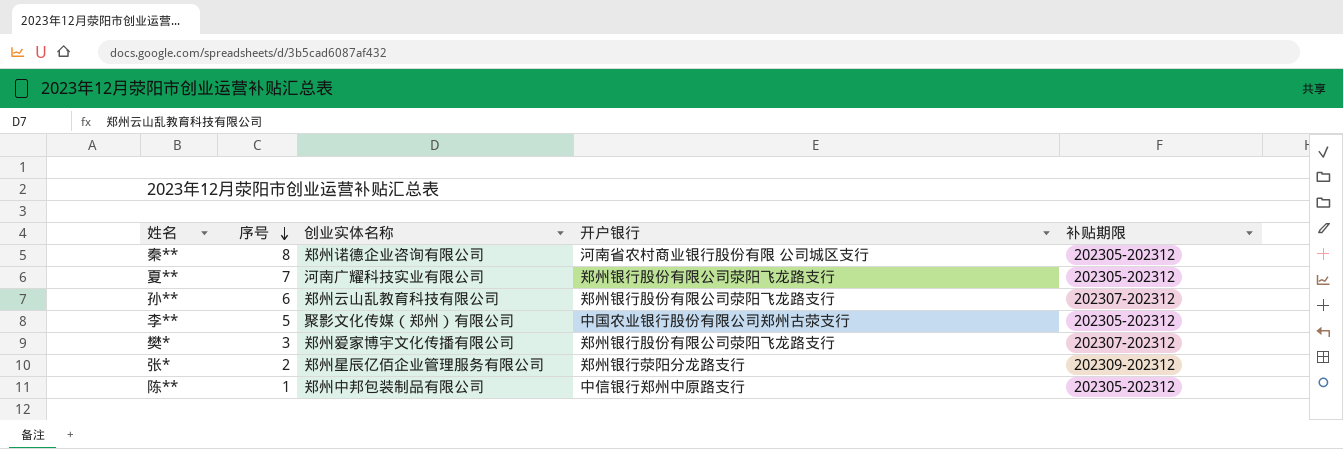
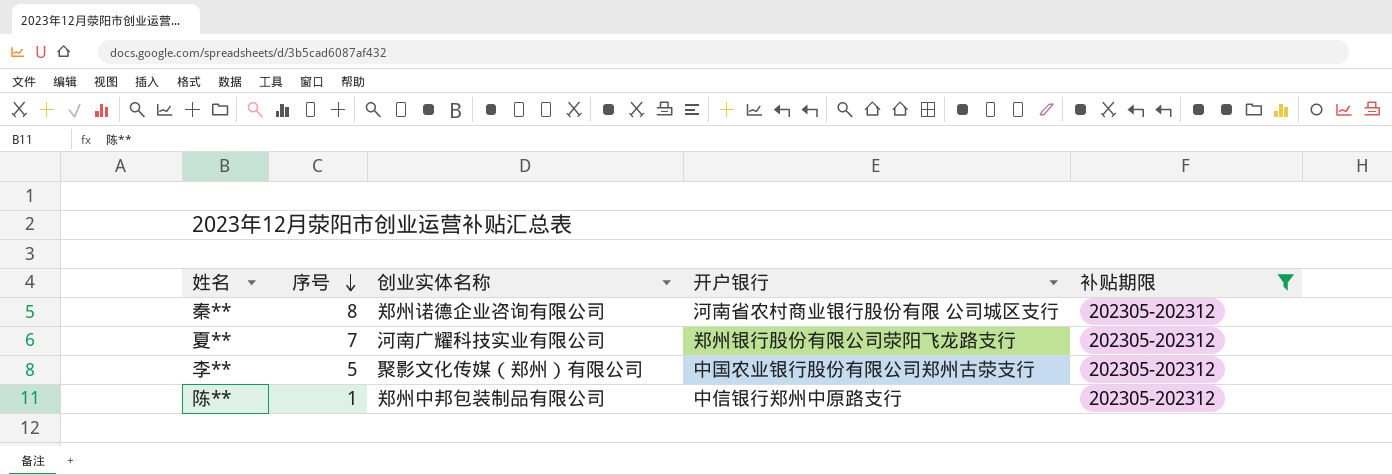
filter: none -> 补贴期限 = 202305-202312

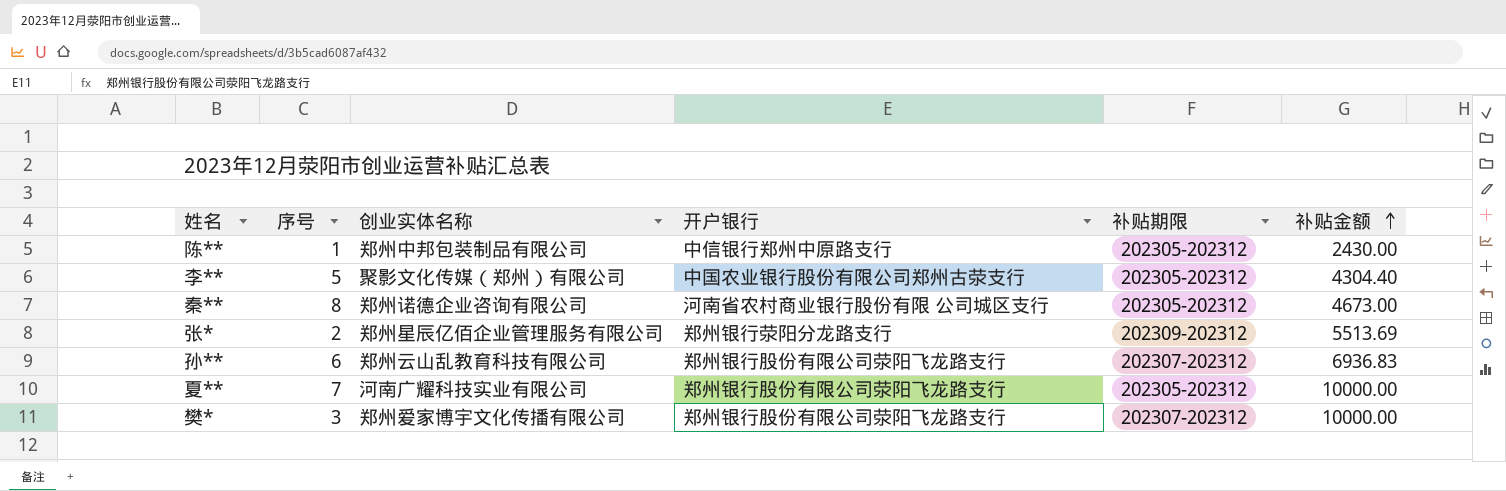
filter: 补贴期限 = 202305-202312 -> none
row order: 序号 descending -> 补贴金额 ascending
column 补贴金额 | position: none -> 6

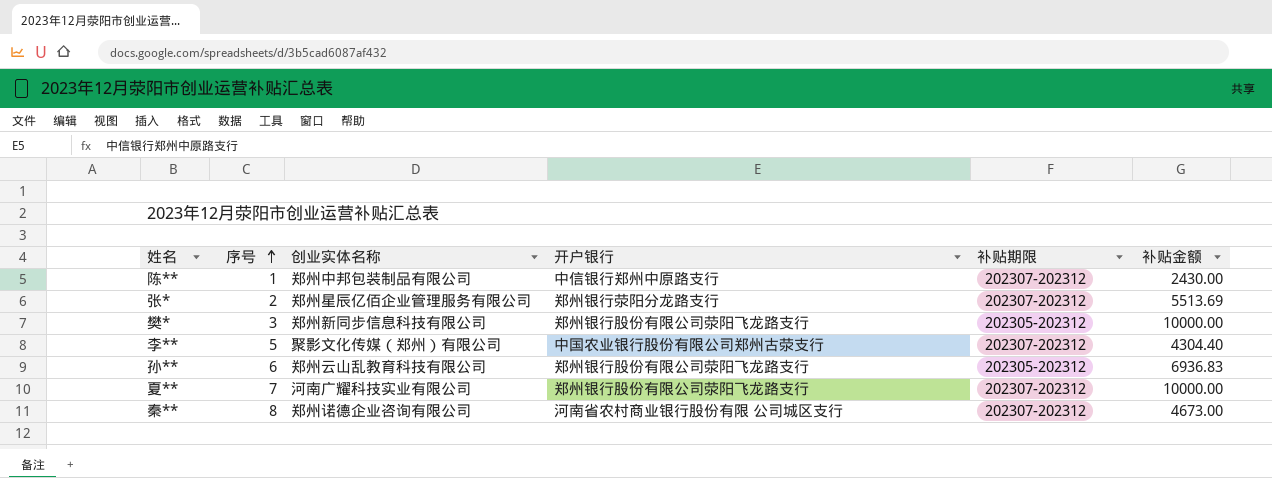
row order: 补贴金额 ascending -> 序号 ascending
陈** | 补贴期限: 202305-202312 -> 202307-202312
张* | 补贴期限: 202309-202312 -> 202307-202312
樊* | 创业实体名称: 郑州爱家博宇文化传播有限公司 -> 郑州新同步信息科技有限公司
樊* | 补贴期限: 202307-202312 -> 202305-202312
李** | 补贴期限: 202305-202312 -> 202307-202312
孙** | 补贴期限: 202307-202312 -> 202305-202312
夏** | 补贴期限: 202305-202312 -> 202307-202312
秦** | 补贴期限: 202305-202312 -> 202307-202312

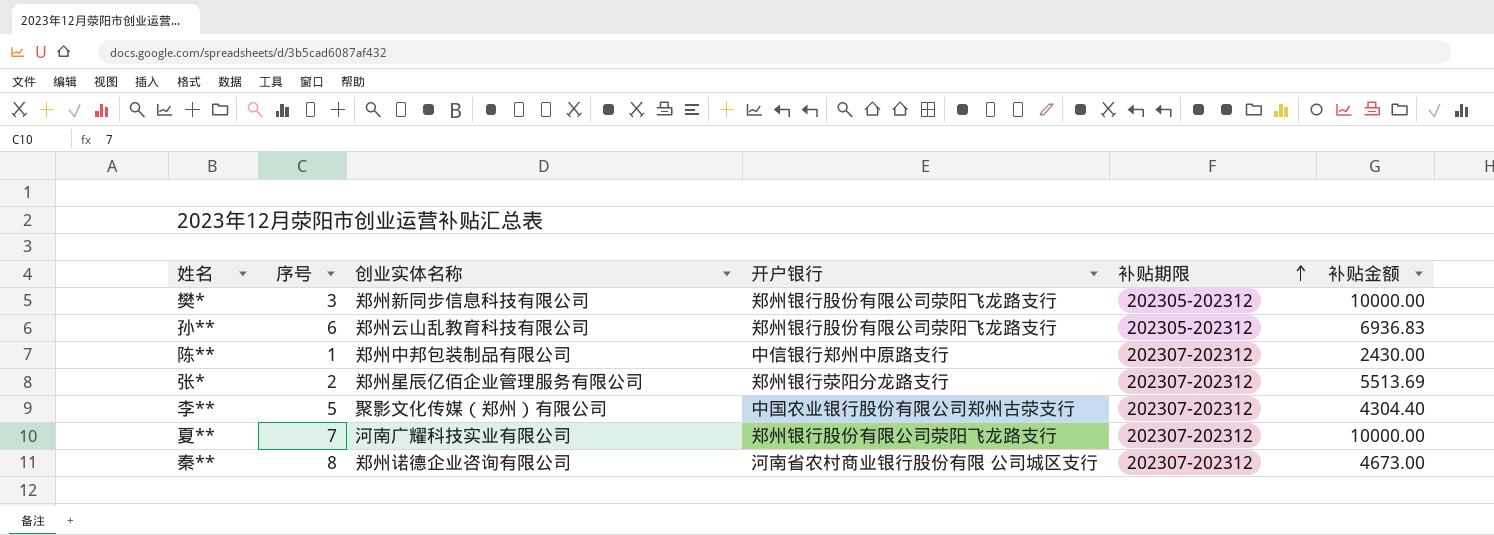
row order: 序号 ascending -> 补贴期限 ascending

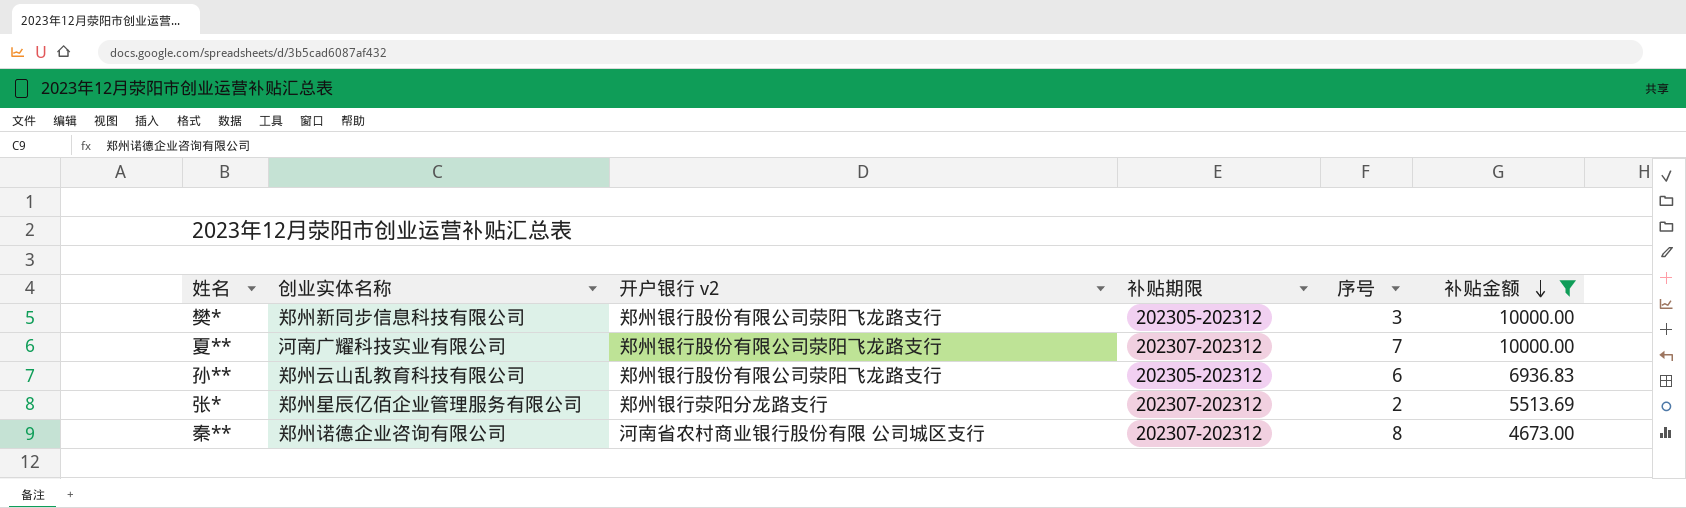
filter: none -> 补贴金额 >= 4673.00
row order: 补贴期限 ascending -> 补贴金额 descending
column name: 开户银行 -> 开户银行 v2
column 序号 | position: 2 -> 5

